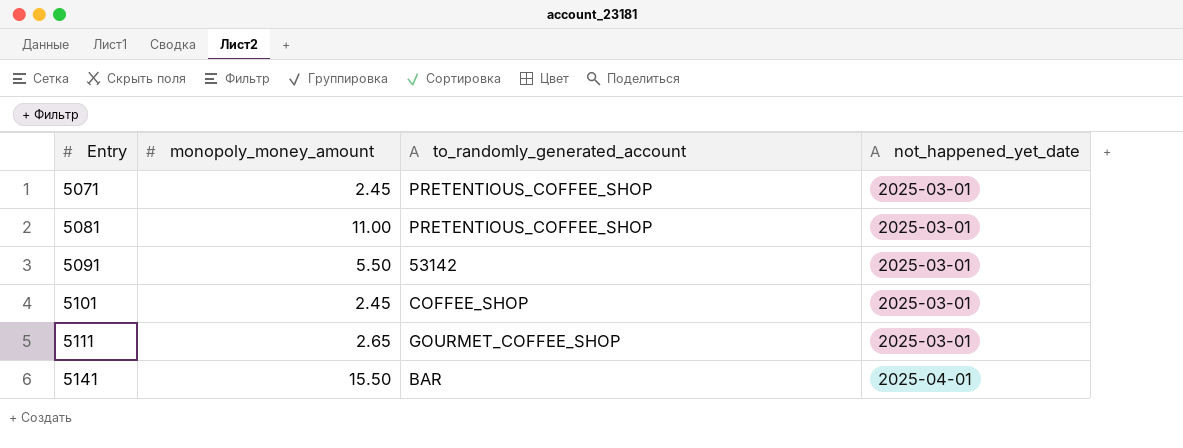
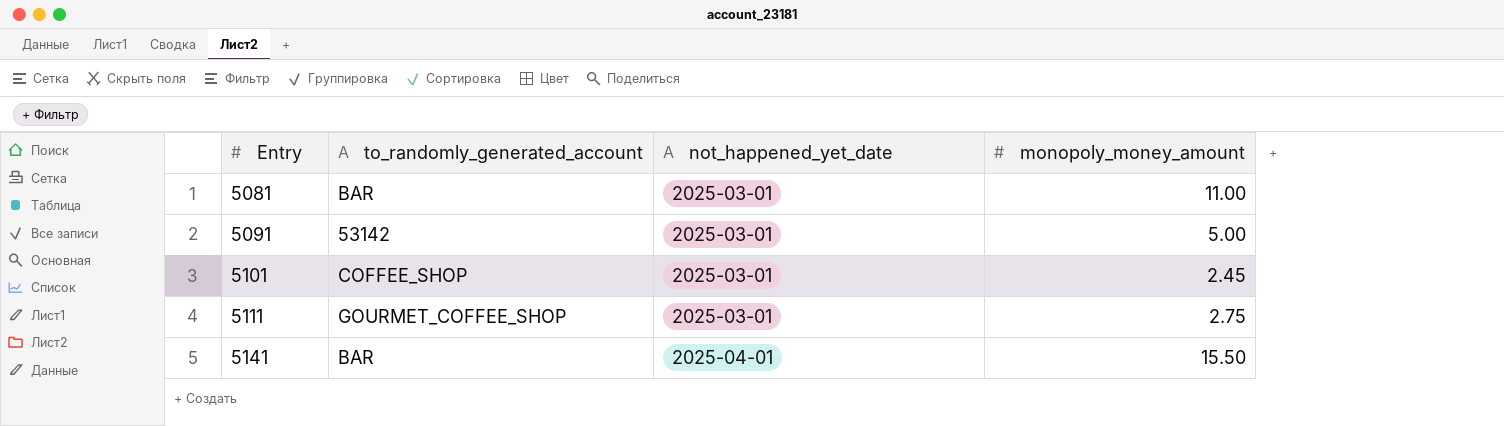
column monopoly_money_amount | position: 2 -> 4
row 5071: 2.45 | PRETENTIOUS_COFFEE_SHOP | 2025-03-01 -> none
5081 | to_randomly_generated_account: PRETENTIOUS_COFFEE_SHOP -> BAR
5091 | monopoly_money_amount: 5.50 -> 5.00
5111 | monopoly_money_amount: 2.65 -> 2.75

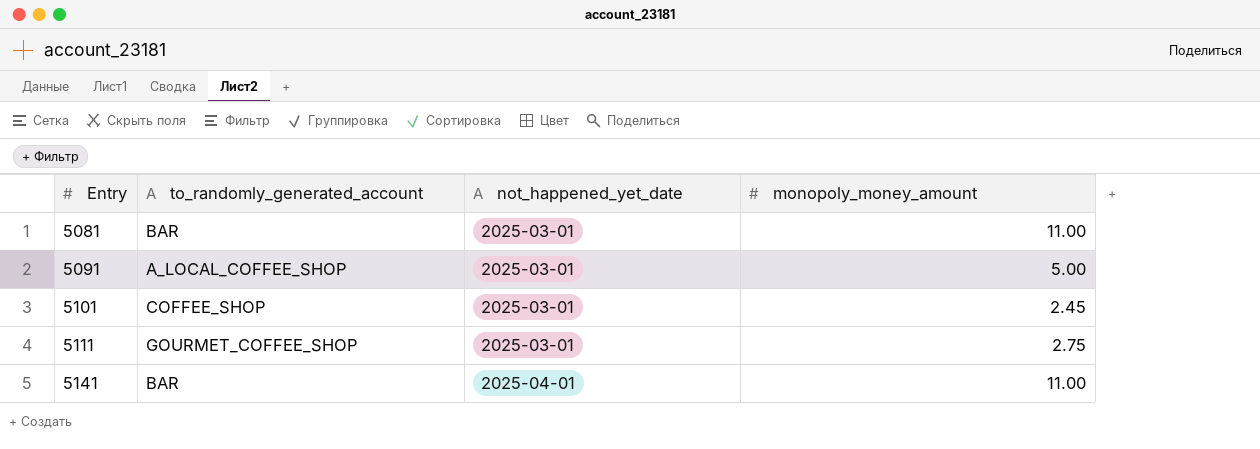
5091 | to_randomly_generated_account: 53142 -> A_LOCAL_COFFEE_SHOP
5141 | monopoly_money_amount: 15.50 -> 11.00

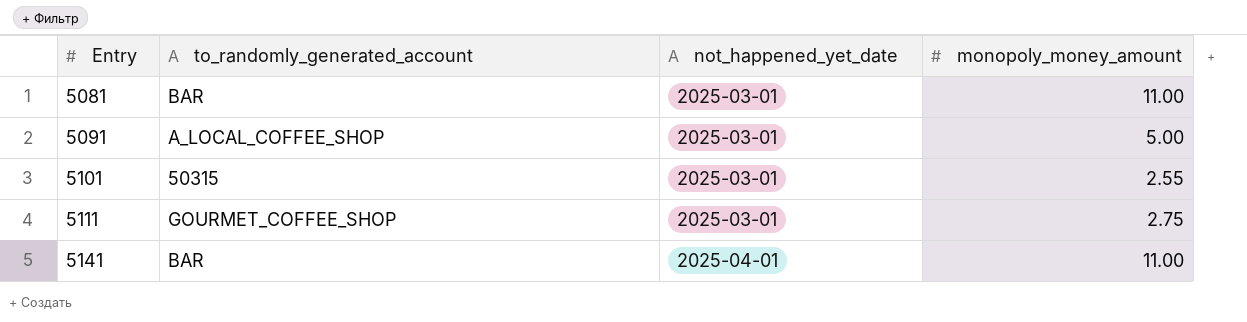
5101 | to_randomly_generated_account: COFFEE_SHOP -> 50315
5101 | monopoly_money_amount: 2.45 -> 2.55

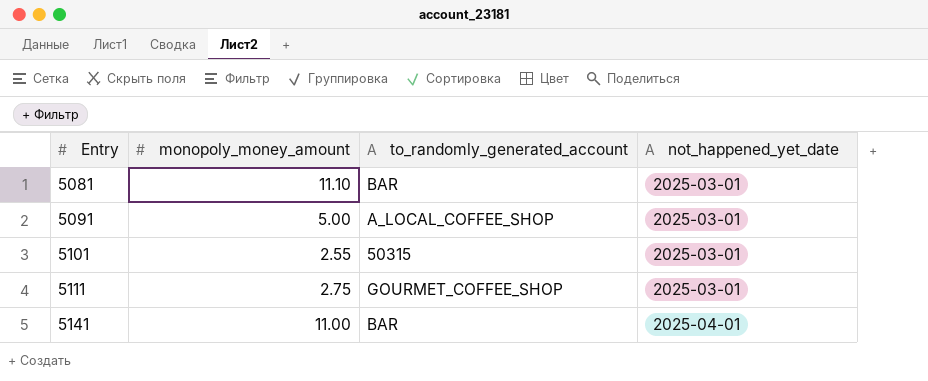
column monopoly_money_amount | position: 4 -> 2
5081 | monopoly_money_amount: 11.00 -> 11.10

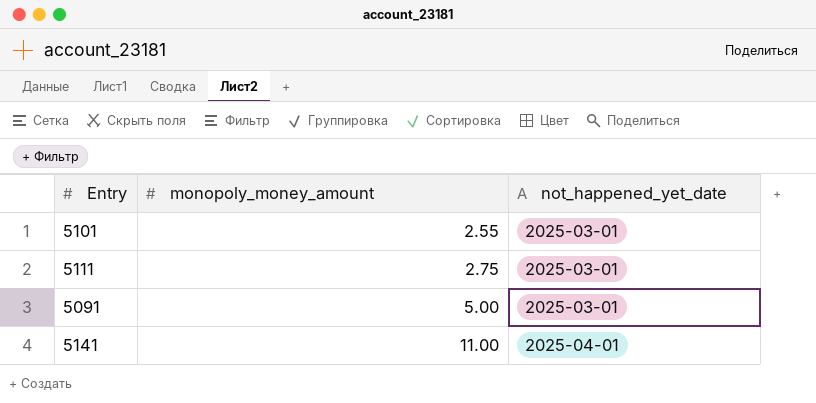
row order: Entry ascending -> monopoly_money_amount ascending
column to_randomly_generated_account | position: 3 -> none
row 5081: 11.10 | BAR | 2025-03-01 -> none

